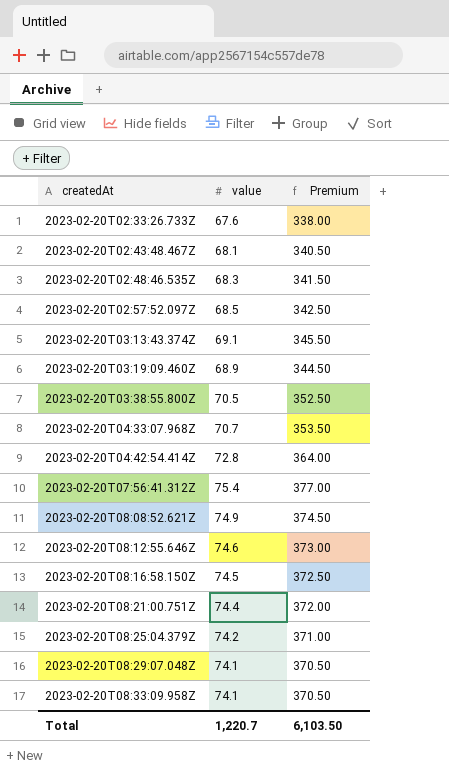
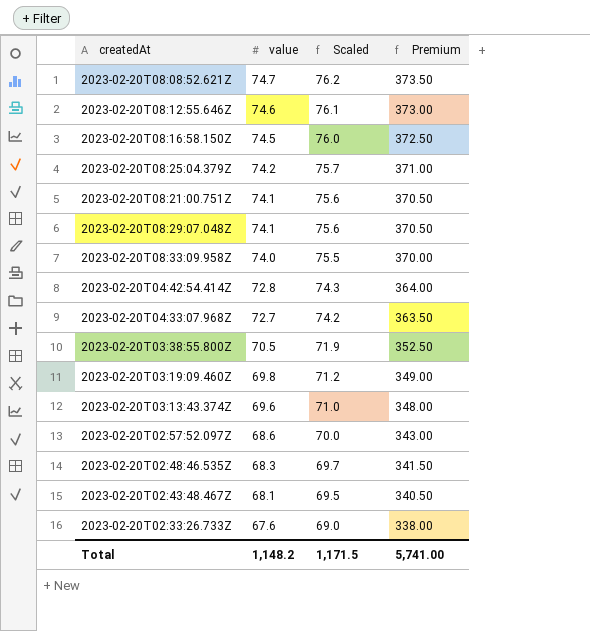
row order: createdAt ascending -> value descending
column Scaled | formula: none -> [value] * 1.02
row 2023-02-20T07:56:41.312Z: 75.4 | 377.00 -> none
2023-02-20T08:08:52.621Z | value: 74.9 -> 74.7
2023-02-20T08:08:52.621Z | Premium: 374.50 -> 373.50
2023-02-20T08:21:00.751Z | value: 74.4 -> 74.1
2023-02-20T08:21:00.751Z | Premium: 372.00 -> 370.50
2023-02-20T08:33:09.958Z | value: 74.1 -> 74.0
2023-02-20T08:33:09.958Z | Premium: 370.50 -> 370.00
2023-02-20T04:33:07.968Z | value: 70.7 -> 72.7
2023-02-20T04:33:07.968Z | Premium: 353.50 -> 363.50
2023-02-20T03:19:09.460Z | value: 68.9 -> 69.8
2023-02-20T03:19:09.460Z | Premium: 344.50 -> 349.00
2023-02-20T03:13:43.374Z | value: 69.1 -> 69.6
2023-02-20T03:13:43.374Z | Premium: 345.50 -> 348.00
2023-02-20T02:57:52.097Z | value: 68.5 -> 68.6
2023-02-20T02:57:52.097Z | Premium: 342.50 -> 343.00
Total | value: 1,220.7 -> 1,148.2
Total | Premium: 6,103.50 -> 5,741.00

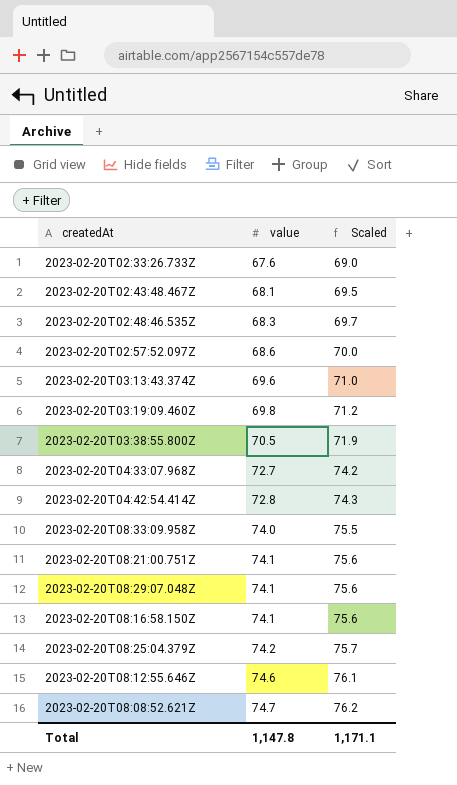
row order: value descending -> value ascending
column Premium | formula: [value] * 5 -> none
2023-02-20T08:16:58.150Z | value: 74.5 -> 74.1
2023-02-20T08:16:58.150Z | Scaled: 76.0 -> 75.6
Total | value: 1,148.2 -> 1,147.8
Total | Scaled: 1,171.5 -> 1,171.1

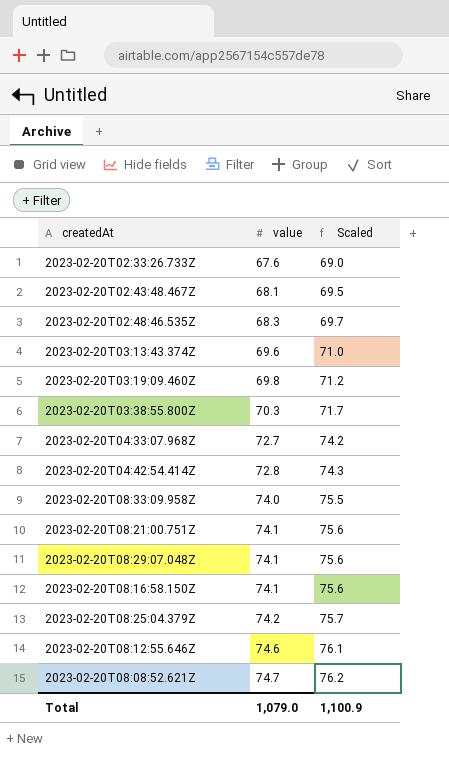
row 2023-02-20T02:57:52.097Z: 68.6 | 70.0 -> none
2023-02-20T03:38:55.800Z | value: 70.5 -> 70.3
2023-02-20T03:38:55.800Z | Scaled: 71.9 -> 71.7
Total | value: 1,147.8 -> 1,079.0
Total | Scaled: 1,171.1 -> 1,100.9

